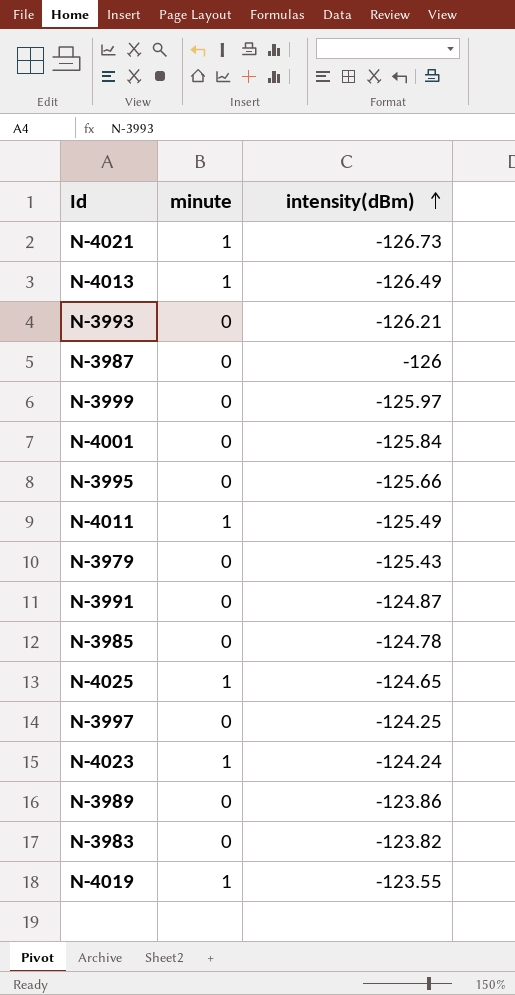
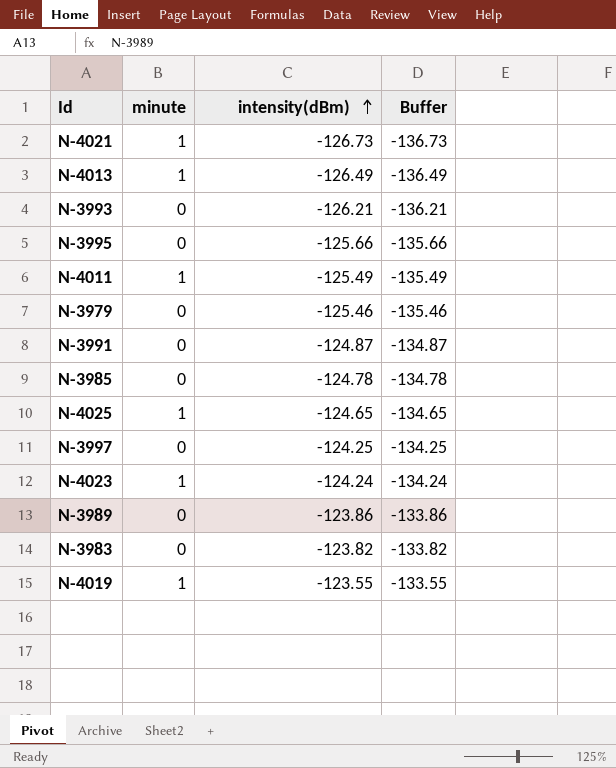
column Buffer | formula: none -> [intensity(dBm)] - 10
row N-3987: 0 | -126 -> none
row N-3999: 0 | -125.97 -> none
row N-4001: 0 | -125.84 -> none
N-3979 | intensity(dBm): -125.43 -> -125.46

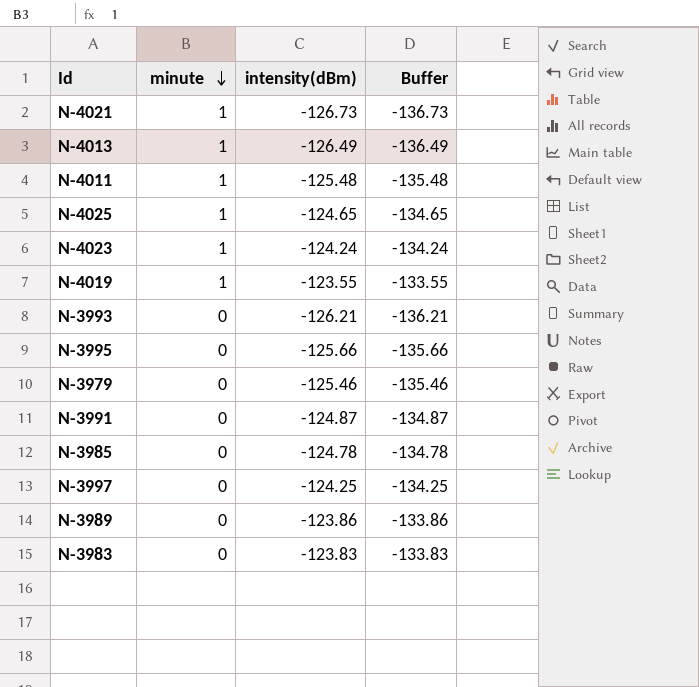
row order: intensity(dBm) ascending -> minute descending
N-4011 | intensity(dBm): -125.49 -> -125.48
N-4011 | Buffer: -135.49 -> -135.48
N-3983 | intensity(dBm): -123.82 -> -123.83
N-3983 | Buffer: -133.82 -> -133.83

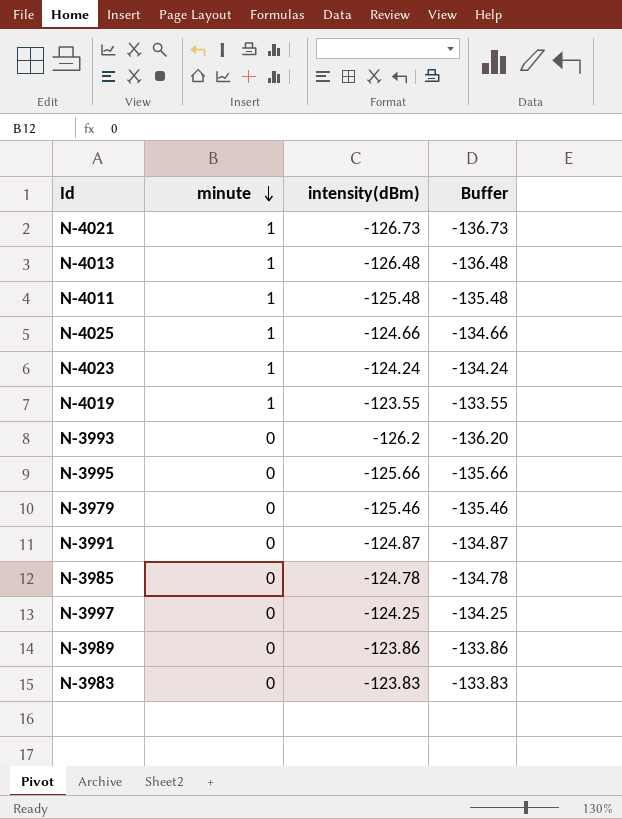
N-4013 | intensity(dBm): -126.49 -> -126.48
N-4013 | Buffer: -136.49 -> -136.48
N-4025 | intensity(dBm): -124.65 -> -124.66
N-4025 | Buffer: -134.65 -> -134.66
N-3993 | intensity(dBm): -126.21 -> -126.2
N-3993 | Buffer: -136.21 -> -136.20

